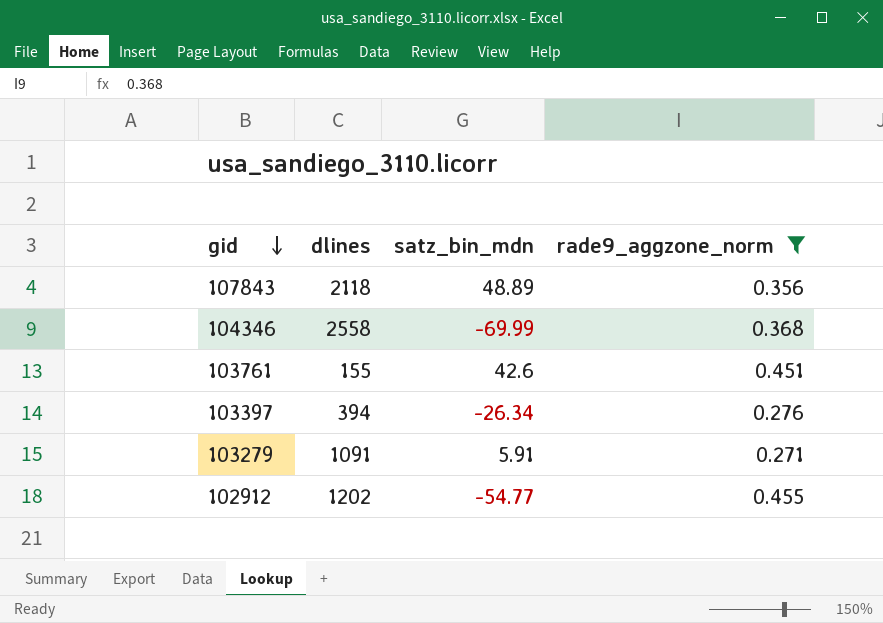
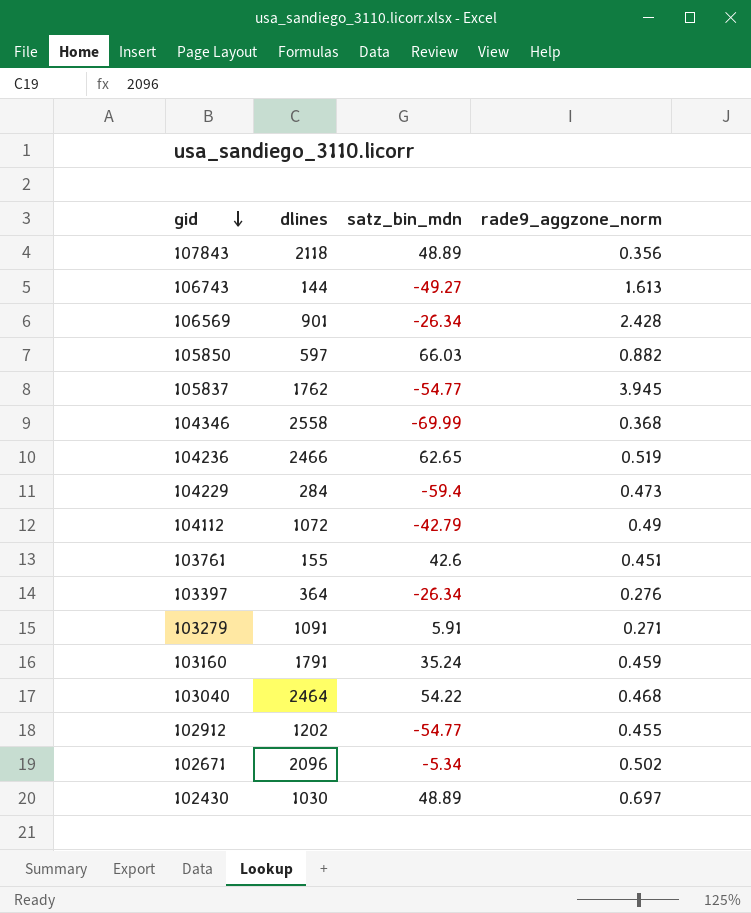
filter: rade9_aggzone_norm <= 0.455 -> none
103397 | dlines: 394 -> 364

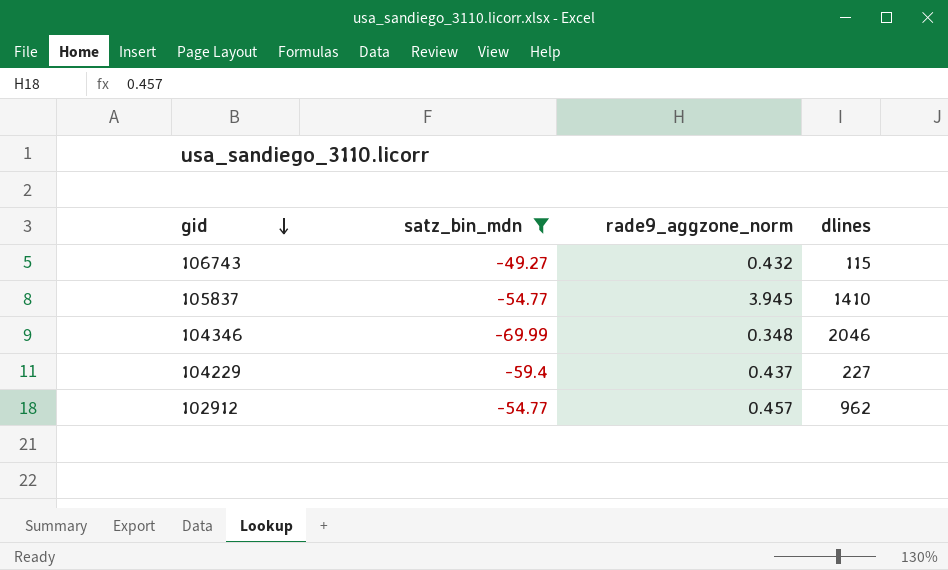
filter: none -> satz_bin_mdn <= -49.27
column dlines | position: 2 -> 4
106743 | rade9_aggzone_norm: 1.613 -> 0.432
106743 | dlines: 144 -> 115
105837 | dlines: 1762 -> 1410
104346 | rade9_aggzone_norm: 0.368 -> 0.348
104346 | dlines: 2558 -> 2046
104229 | rade9_aggzone_norm: 0.473 -> 0.437
104229 | dlines: 284 -> 227
102912 | rade9_aggzone_norm: 0.455 -> 0.457
102912 | dlines: 1202 -> 962

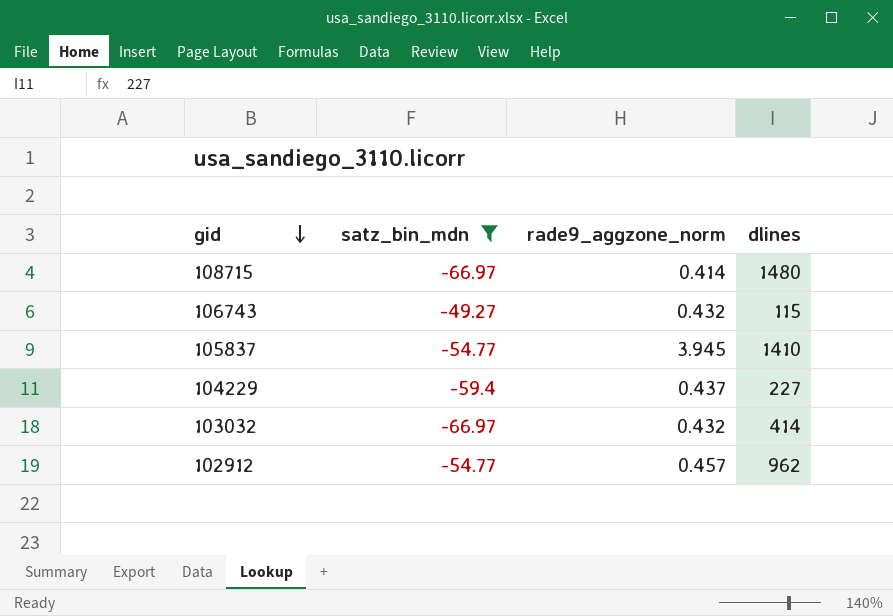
row 104346: -69.99 | 0.348 | 2046 -> none
row 108715: none -> -66.97 | 0.414 | 1480
row 103032: none -> -66.97 | 0.432 | 414

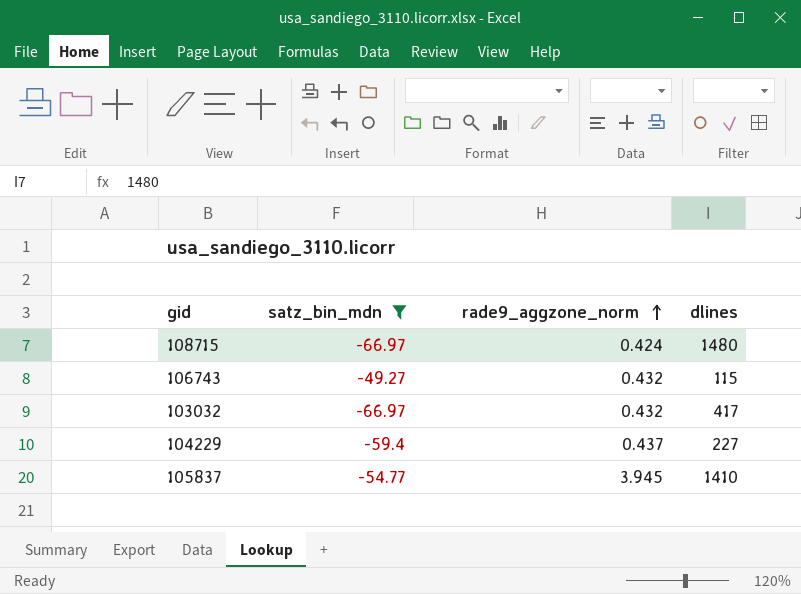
row order: gid descending -> rade9_aggzone_norm ascending
row 102912: -54.77 | 0.457 | 962 -> none
108715 | rade9_aggzone_norm: 0.414 -> 0.424
103032 | dlines: 414 -> 417

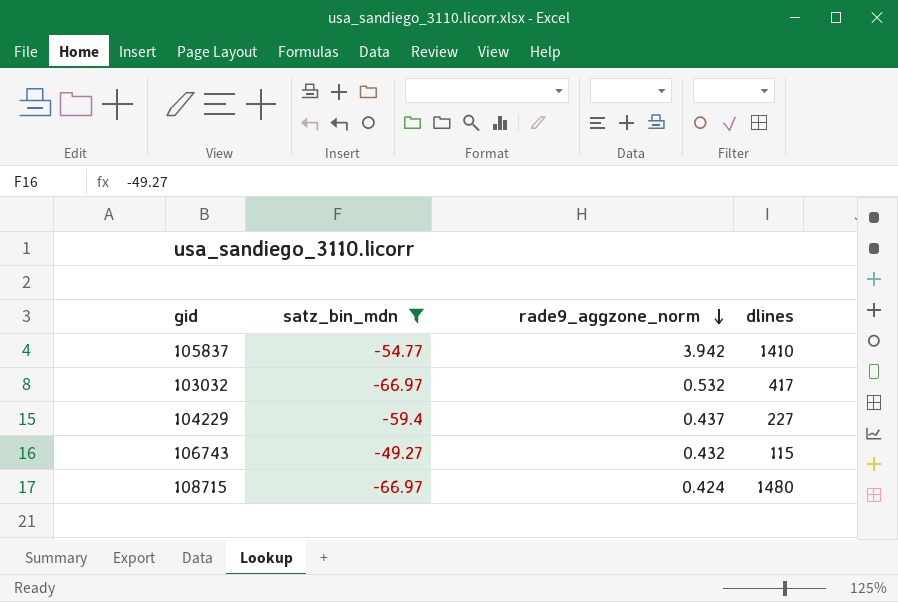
row order: rade9_aggzone_norm ascending -> rade9_aggzone_norm descending
105837 | rade9_aggzone_norm: 3.945 -> 3.942
103032 | rade9_aggzone_norm: 0.432 -> 0.532

